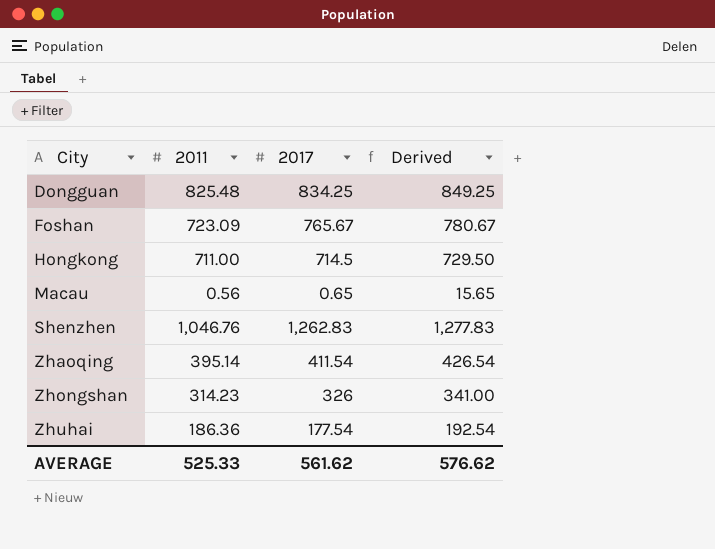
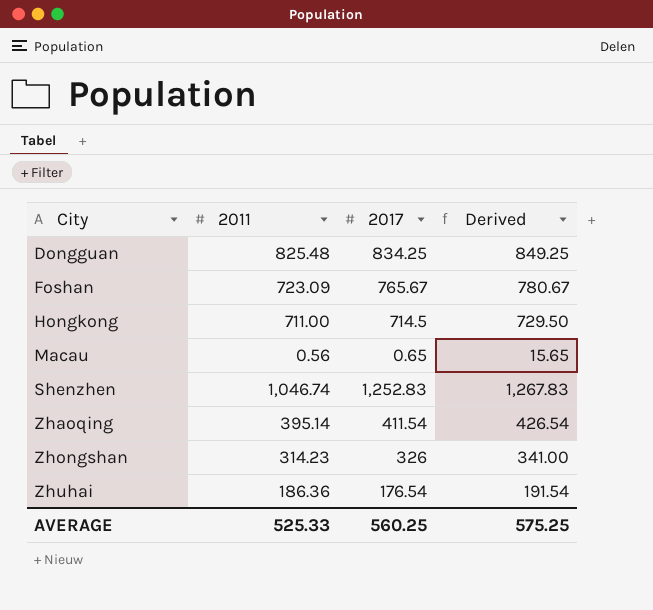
Shenzhen | 2011: 1,046.76 -> 1,046.74
Shenzhen | 2017: 1,262.83 -> 1,252.83
Shenzhen | Derived: 1,277.83 -> 1,267.83
Zhuhai | 2017: 177.54 -> 176.54
Zhuhai | Derived: 192.54 -> 191.54
AVERAGE | 2017: 561.62 -> 560.25
AVERAGE | Derived: 576.62 -> 575.25

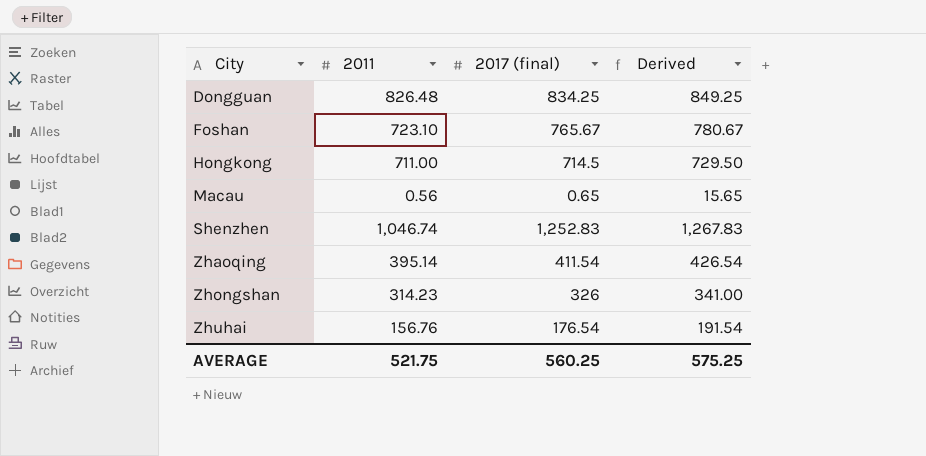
column name: 2017 -> 2017 (final)
Dongguan | 2011: 825.48 -> 826.48
Foshan | 2011: 723.09 -> 723.10
Zhuhai | 2011: 186.36 -> 156.76
AVERAGE | 2011: 525.33 -> 521.75

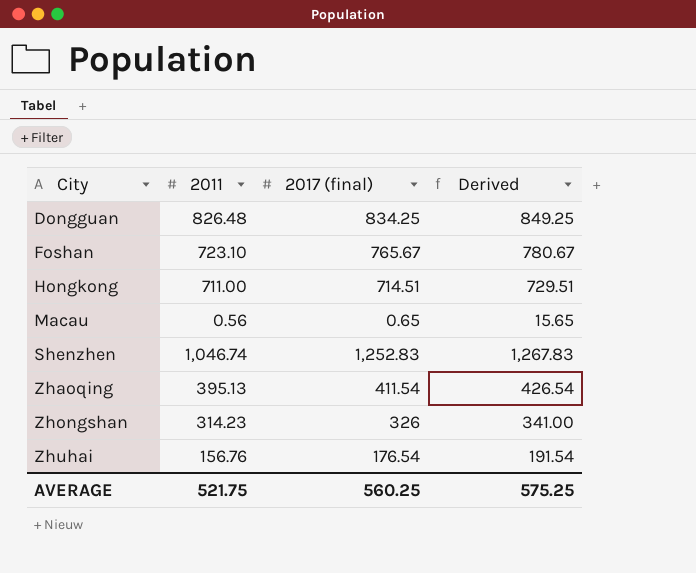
Hongkong | 2017 (final): 714.5 -> 714.51
Hongkong | Derived: 729.50 -> 729.51
Zhaoqing | 2011: 395.14 -> 395.13

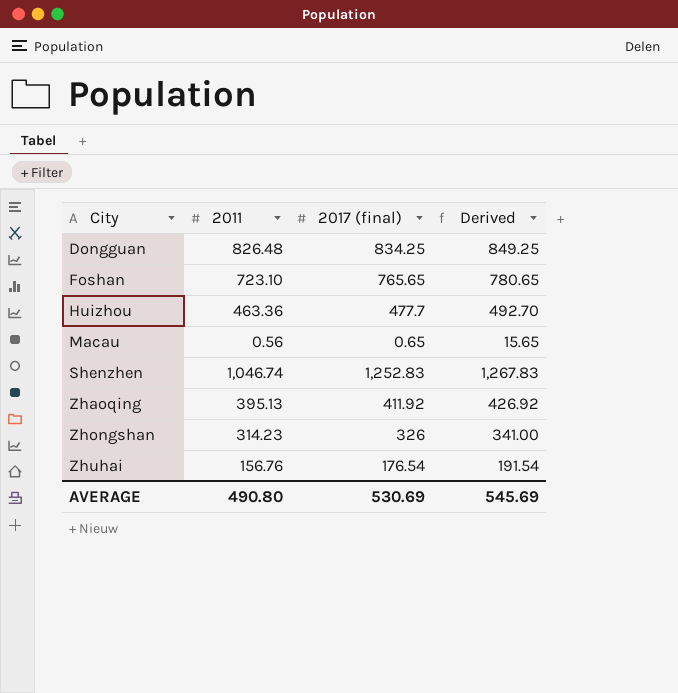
row Hongkong: 711.00 | 714.51 | 729.51 -> none
Foshan | 2017 (final): 765.67 -> 765.65
Foshan | Derived: 780.67 -> 780.65
row Huizhou: none -> 463.36 | 477.7 | 492.70
Zhaoqing | 2017 (final): 411.54 -> 411.92
Zhaoqing | Derived: 426.54 -> 426.92
AVERAGE | 2011: 521.75 -> 490.80
AVERAGE | 2017 (final): 560.25 -> 530.69
AVERAGE | Derived: 575.25 -> 545.69

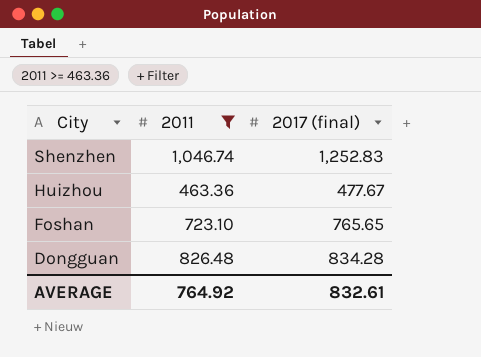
filter: none -> 2011 >= 463.36
row order: City ascending -> City descending
column Derived | formula: [2017 (final)] + 15 -> none
Huizhou | 2017 (final): 477.7 -> 477.67
Dongguan | 2017 (final): 834.25 -> 834.28
AVERAGE | 2011: 490.80 -> 764.92
AVERAGE | 2017 (final): 530.69 -> 832.61

